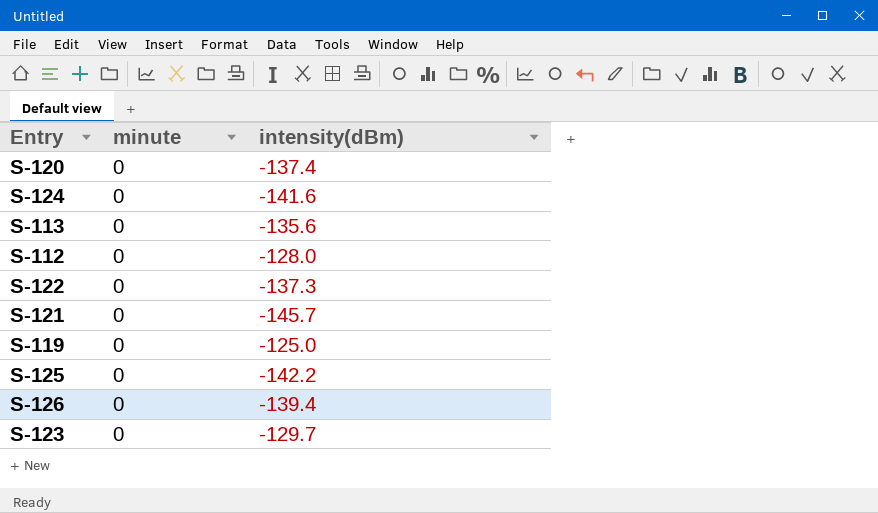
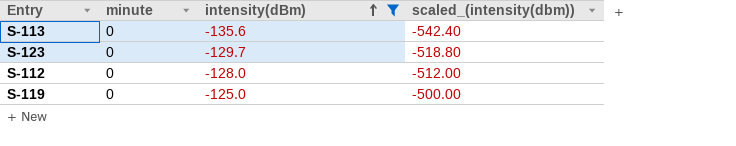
filter: none -> intensity(dBm) >= -135.6
row order: none -> intensity(dBm) ascending
column scaled_(intensity(dbm)) | formula: none -> [intensity(dBm)] * 4

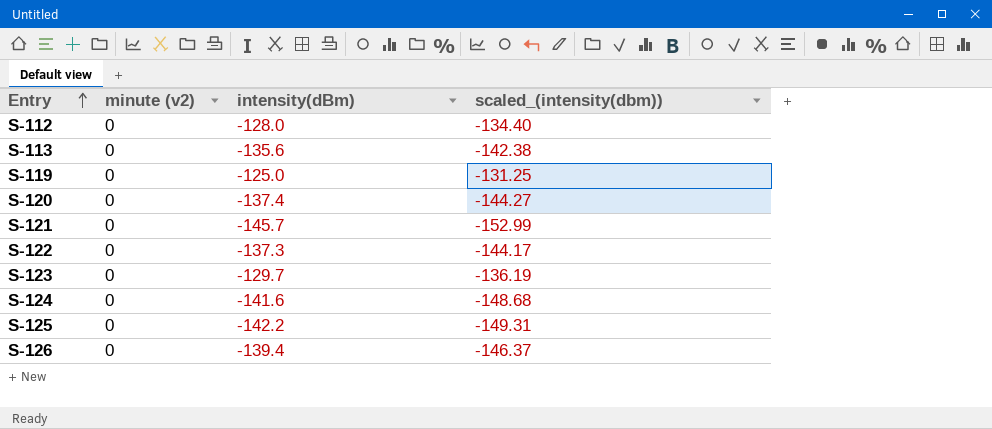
filter: intensity(dBm) >= -135.6 -> none
row order: intensity(dBm) ascending -> Entry ascending
column name: minute -> minute (v2)
column scaled_(intensity(dbm)) | formula: [intensity(dBm)] * 4 -> [intensity(dBm)] * 1.05

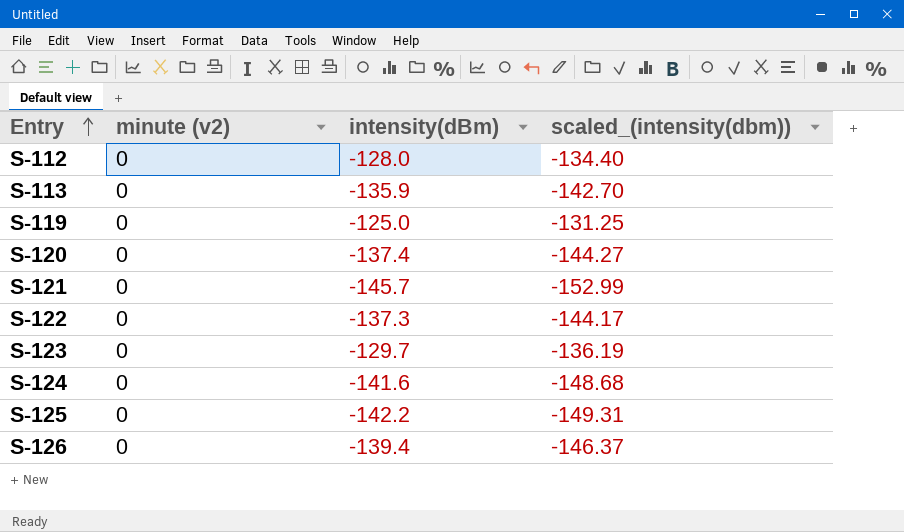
S-113 | intensity(dBm): -135.6 -> -135.9
S-113 | scaled_(intensity(dbm)): -142.38 -> -142.70

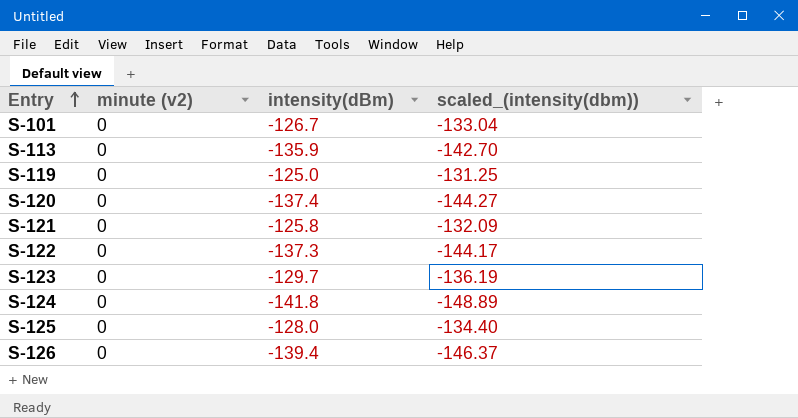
row S-112: 0 | -128.0 | -134.40 -> none
row S-101: none -> 0 | -126.7 | -133.04
S-121 | intensity(dBm): -145.7 -> -125.8
S-121 | scaled_(intensity(dbm)): -152.99 -> -132.09
S-124 | intensity(dBm): -141.6 -> -141.8
S-124 | scaled_(intensity(dbm)): -148.68 -> -148.89
S-125 | intensity(dBm): -142.2 -> -128.0
S-125 | scaled_(intensity(dbm)): -149.31 -> -134.40

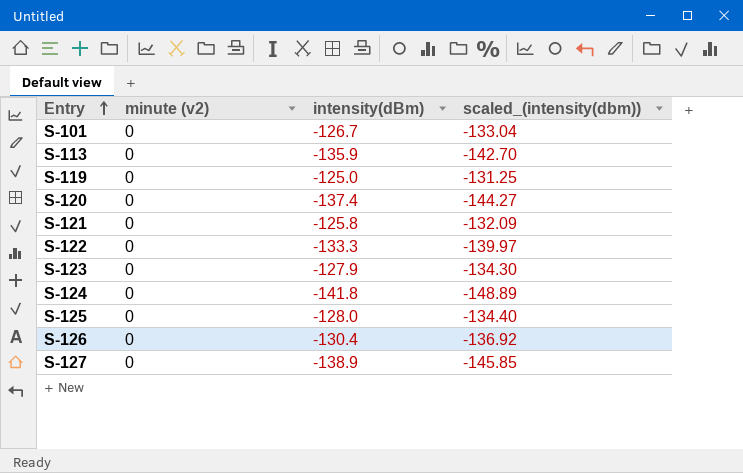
S-122 | intensity(dBm): -137.3 -> -133.3
S-122 | scaled_(intensity(dbm)): -144.17 -> -139.97
S-123 | intensity(dBm): -129.7 -> -127.9
S-123 | scaled_(intensity(dbm)): -136.19 -> -134.30
S-126 | intensity(dBm): -139.4 -> -130.4
S-126 | scaled_(intensity(dbm)): -146.37 -> -136.92
row S-127: none -> 0 | -138.9 | -145.85

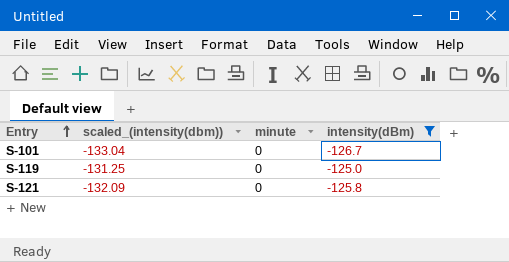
filter: none -> intensity(dBm) >= -126.7
column scaled_(intensity(dbm)) | position: 4 -> 2
column name: minute (v2) -> minute

